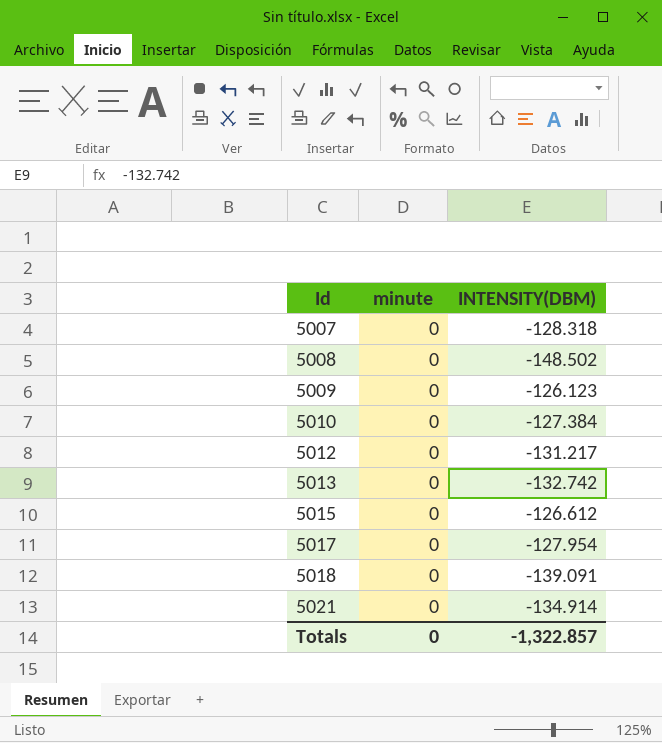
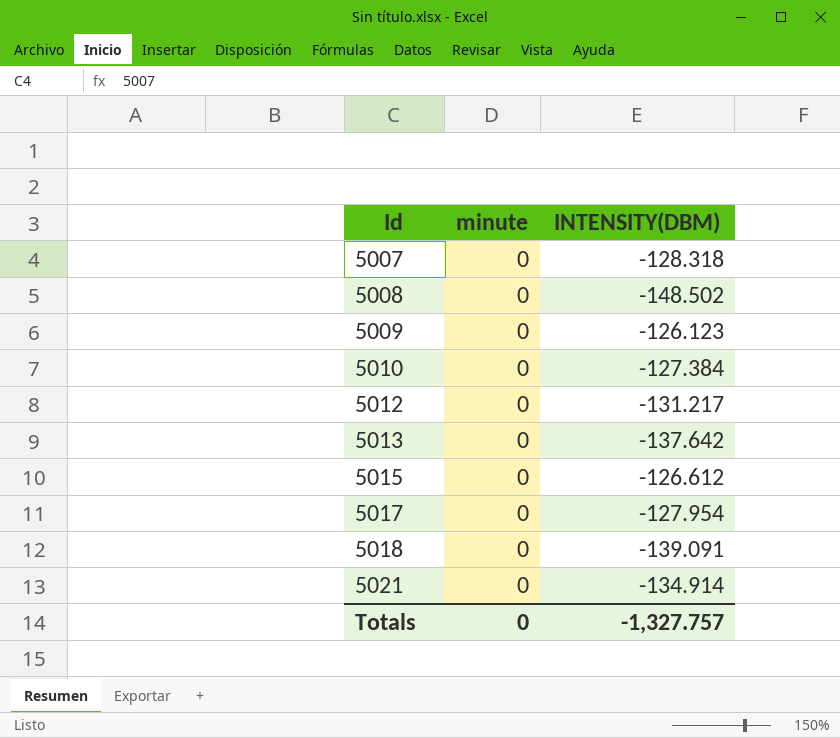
5013 | INTENSITY(DBM): -132.742 -> -137.642
Totals | INTENSITY(DBM): -1,322.857 -> -1,327.757

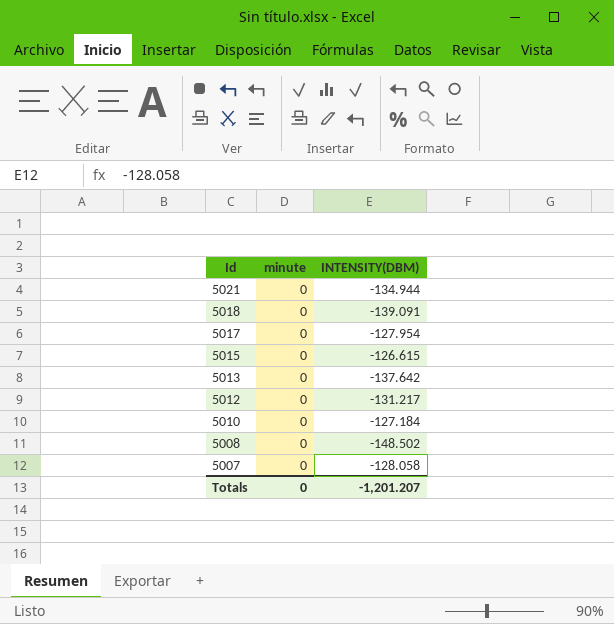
row order: Id ascending -> Id descending
row 5009: 0 | -126.123 -> none
5021 | INTENSITY(DBM): -134.914 -> -134.944
5015 | INTENSITY(DBM): -126.612 -> -126.615
5010 | INTENSITY(DBM): -127.384 -> -127.184
5007 | INTENSITY(DBM): -128.318 -> -128.058
Totals | INTENSITY(DBM): -1,327.757 -> -1,201.207

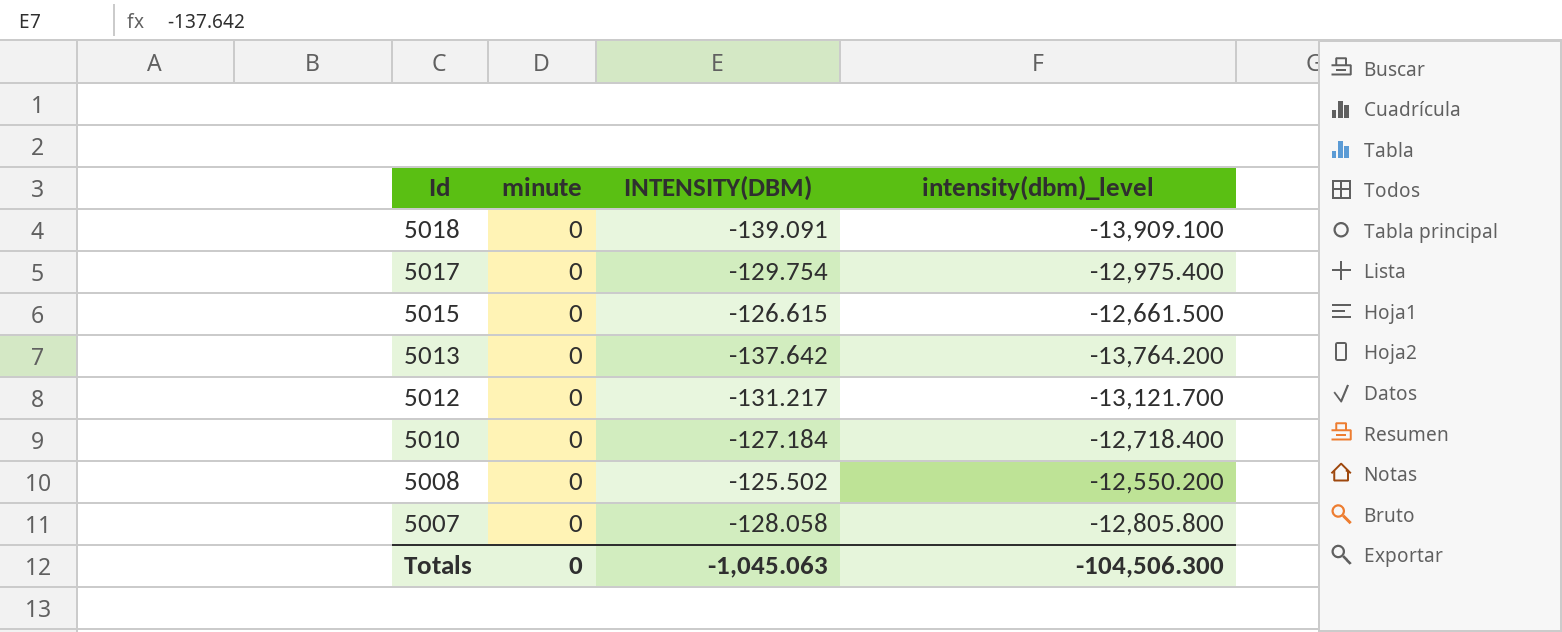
column intensity(dbm)_level | formula: none -> [INTENSITY(DBM)] * 100
row 5021: 0 | -134.944 -> none
5017 | INTENSITY(DBM): -127.954 -> -129.754
5008 | INTENSITY(DBM): -148.502 -> -125.502
Totals | INTENSITY(DBM): -1,201.207 -> -1,045.063

